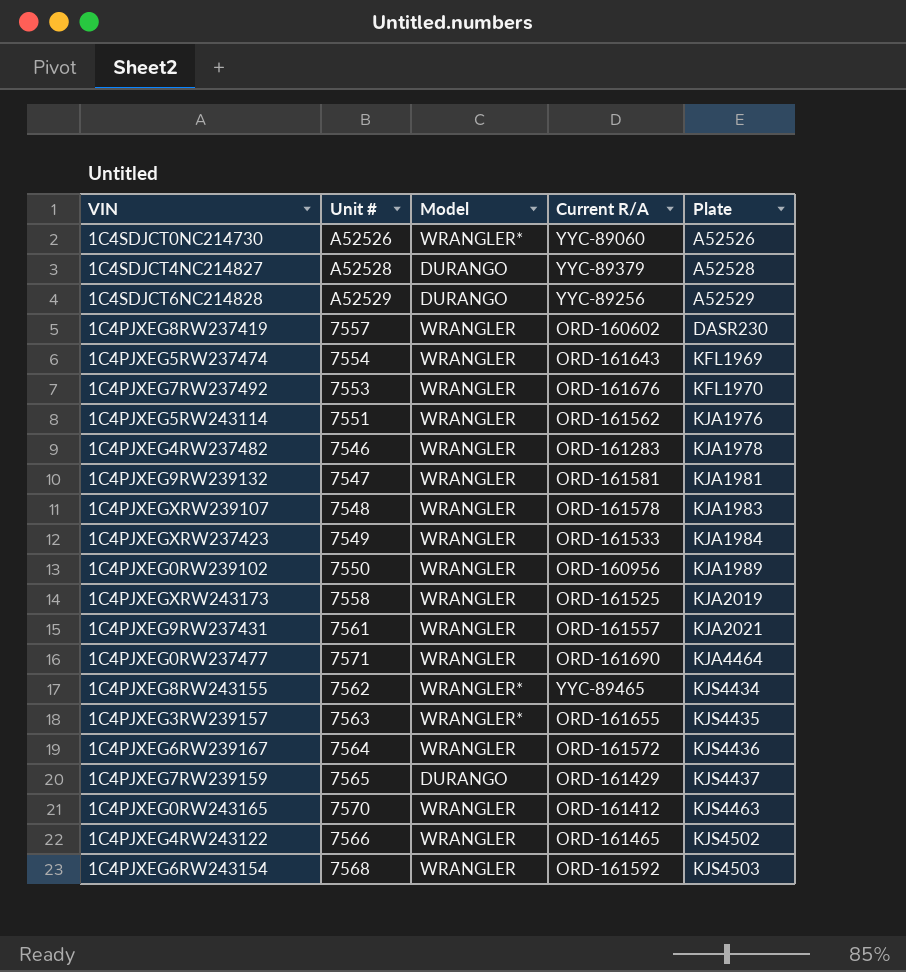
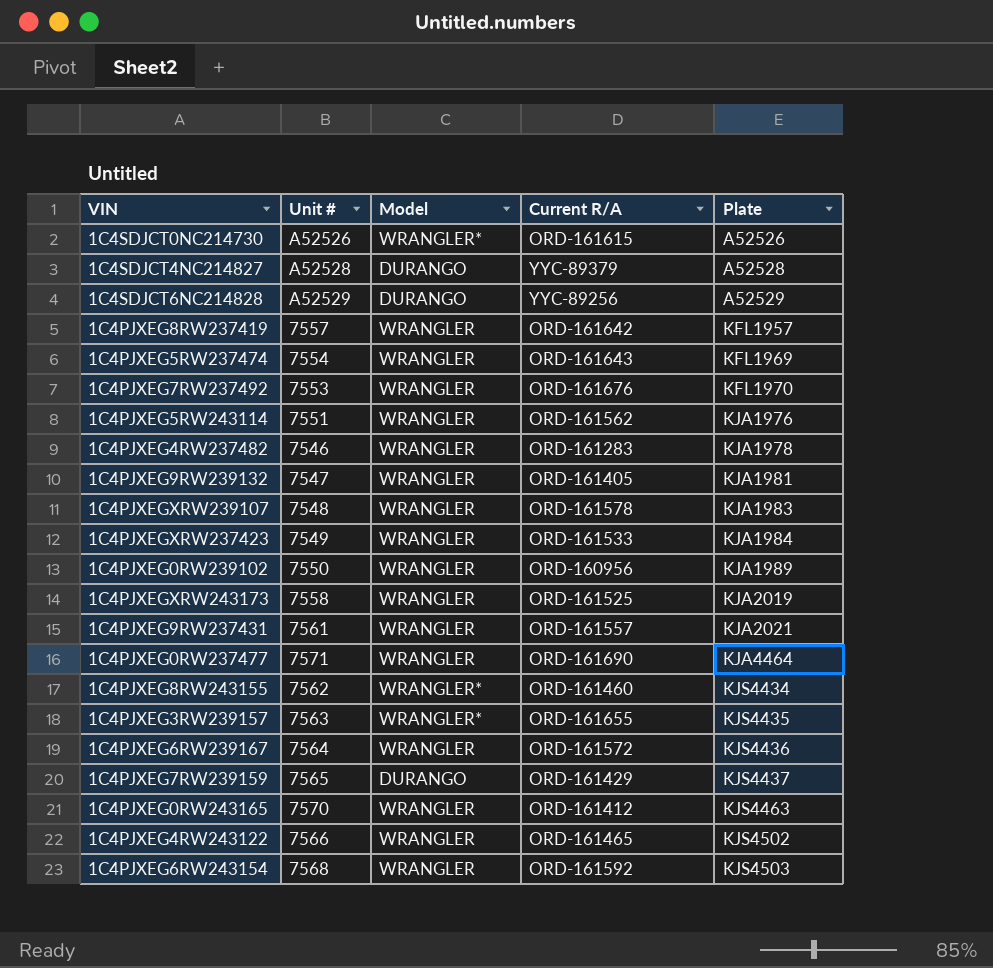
1C4SDJCT0NC214730 | Current R/A: YYC-89060 -> ORD-161615
1C4PJXEG8RW237419 | Current R/A: ORD-160602 -> ORD-161642
1C4PJXEG8RW237419 | Plate: DASR230 -> KFL1957
1C4PJXEG9RW239132 | Current R/A: ORD-161581 -> ORD-161405
1C4PJXEG8RW243155 | Current R/A: YYC-89465 -> ORD-161460

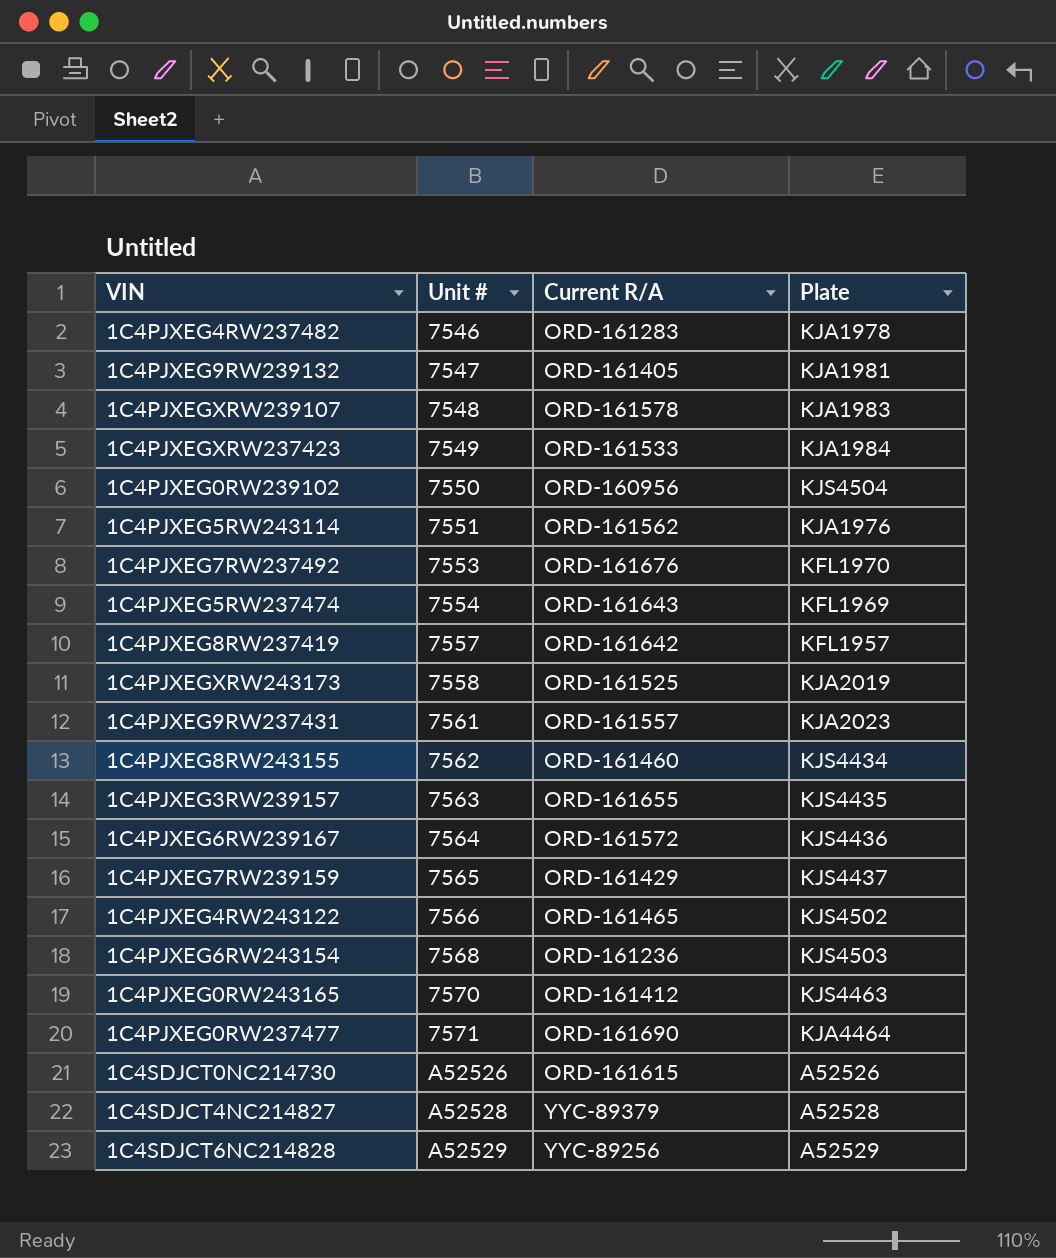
row order: Plate ascending -> Unit # ascending
column Model | position: 3 -> none
1C4PJXEG0RW239102 | Plate: KJA1989 -> KJS4504
1C4PJXEG9RW237431 | Plate: KJA2021 -> KJA2023
1C4PJXEG6RW243154 | Current R/A: ORD-161592 -> ORD-161236

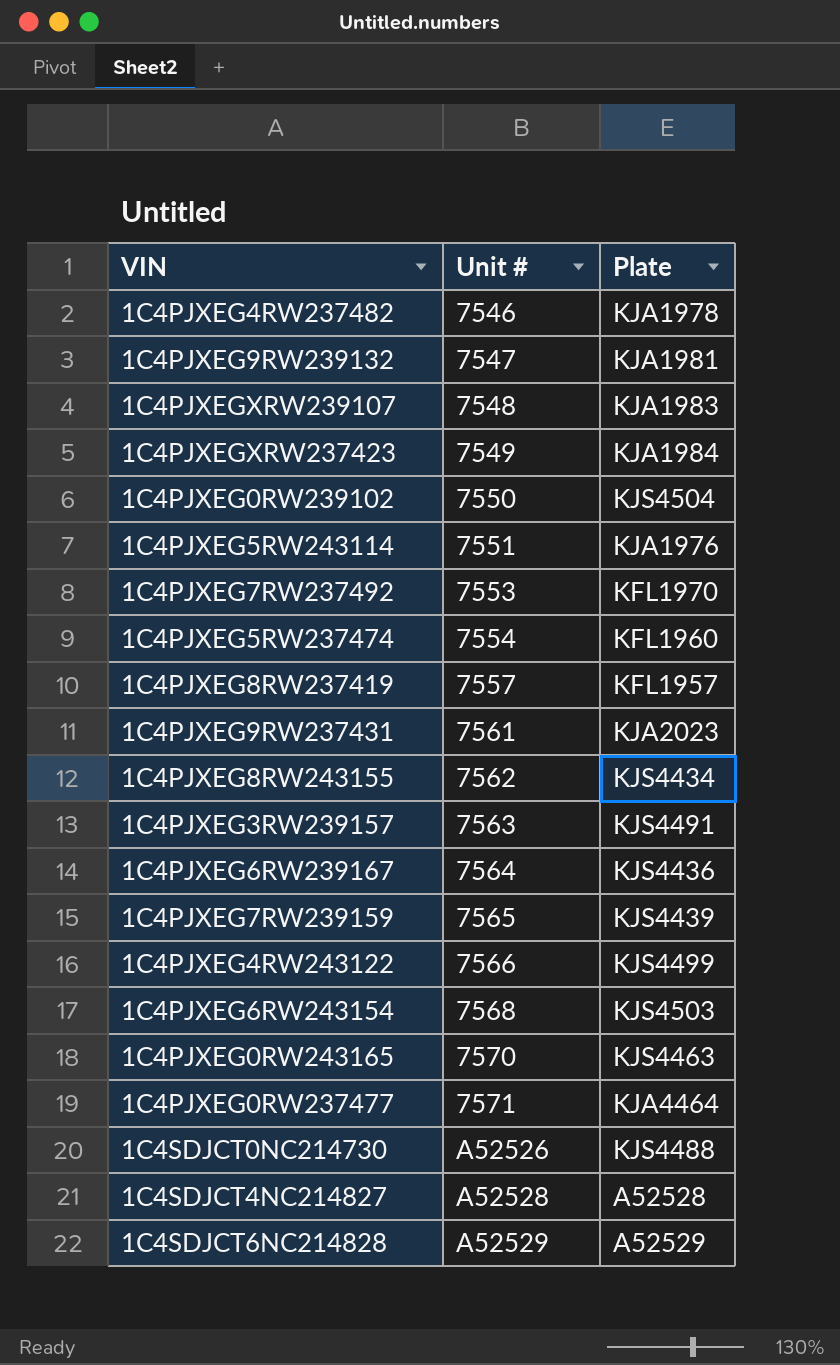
column Current R/A | position: 3 -> none
row 1C4PJXEGXRW243173: 7558 | ORD-161525 | KJA2019 -> none
1C4PJXEG5RW237474 | Plate: KFL1969 -> KFL1960
1C4PJXEG3RW239157 | Plate: KJS4435 -> KJS4491
1C4PJXEG7RW239159 | Plate: KJS4437 -> KJS4439
1C4PJXEG4RW243122 | Plate: KJS4502 -> KJS4499
1C4SDJCT0NC214730 | Plate: A52526 -> KJS4488

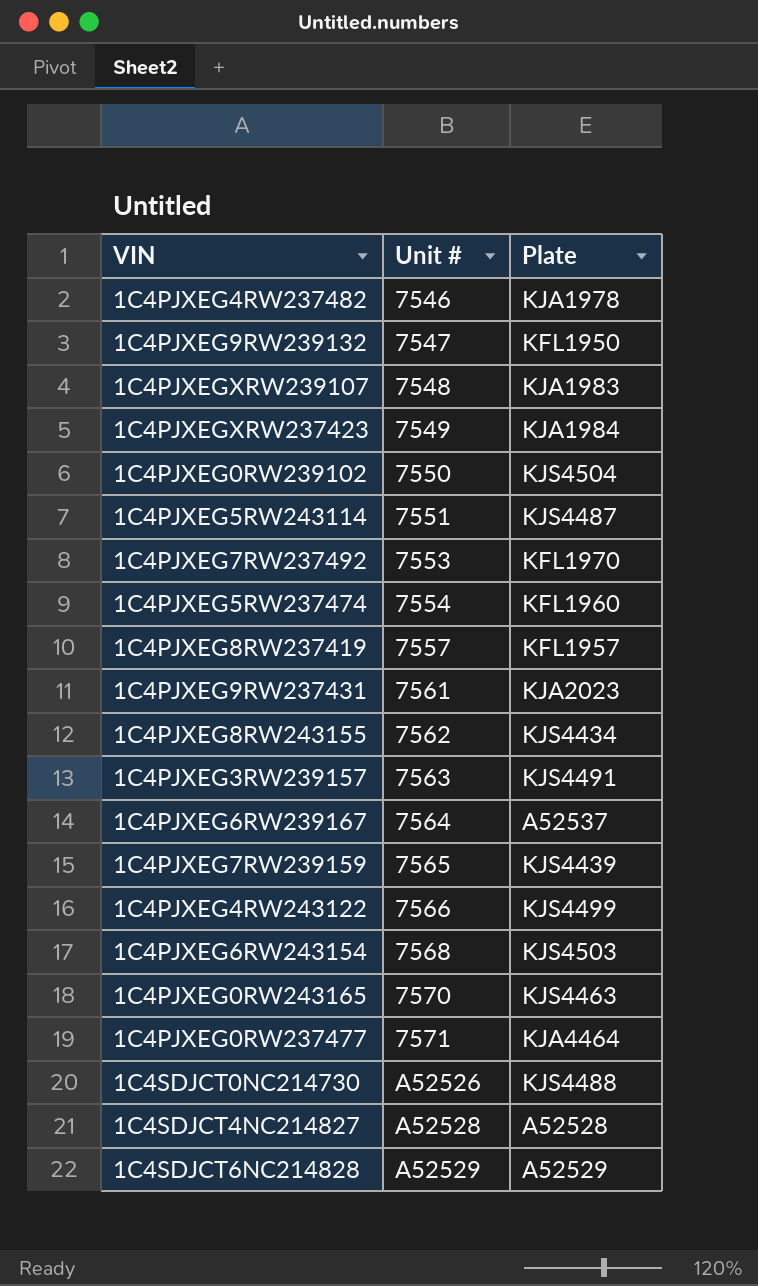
1C4PJXEG9RW239132 | Plate: KJA1981 -> KFL1950
1C4PJXEG5RW243114 | Plate: KJA1976 -> KJS4487
1C4PJXEG6RW239167 | Plate: KJS4436 -> A52537

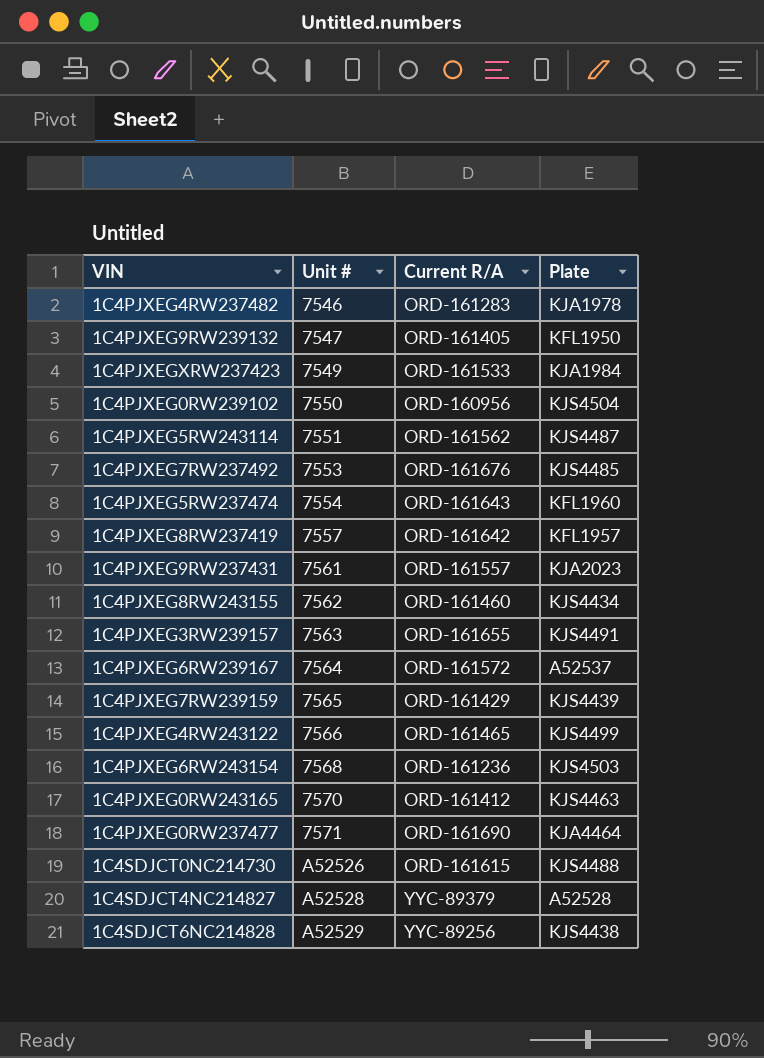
column Current R/A | position: none -> 3
row 1C4PJXEGXRW239107: 7548 | KJA1983 -> none
1C4PJXEG7RW237492 | Plate: KFL1970 -> KJS4485
1C4SDJCT6NC214828 | Plate: A52529 -> KJS4438

